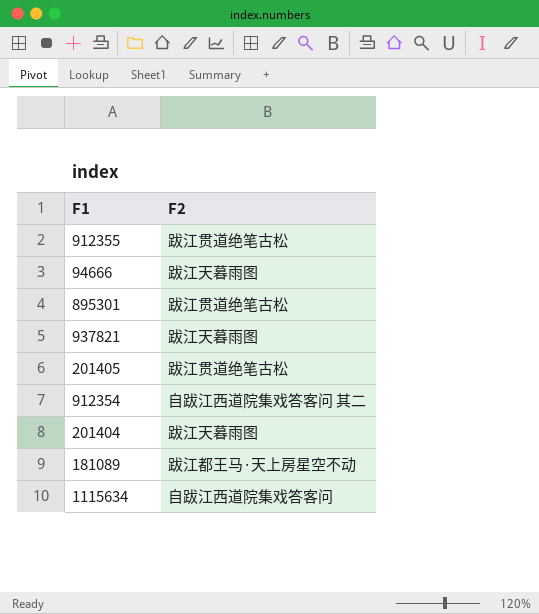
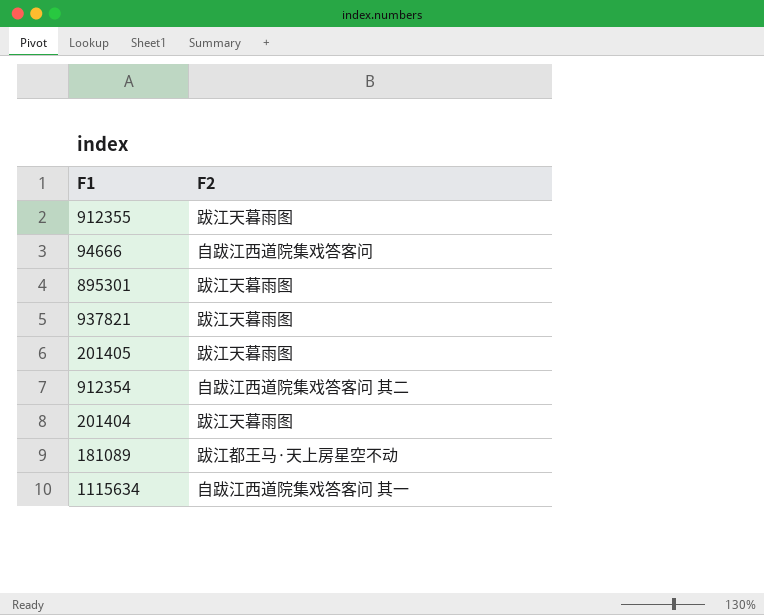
912355 | F2: 跋江贯道绝笔古松 -> 跋江天暮雨图
94666 | F2: 跋江天暮雨图 -> 自跋江西道院集戏答客问
895301 | F2: 跋江贯道绝笔古松 -> 跋江天暮雨图
201405 | F2: 跋江贯道绝笔古松 -> 跋江天暮雨图
1115634 | F2: 自跋江西道院集戏答客问 -> 自跋江西道院集戏答客问 其一

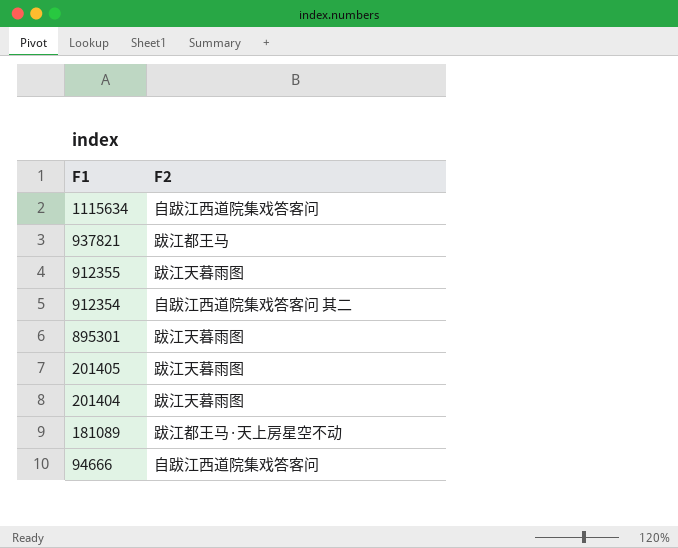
row order: none -> F1 descending
1115634 | F2: 自跋江西道院集戏答客问 其一 -> 自跋江西道院集戏答客问
937821 | F2: 跋江天暮雨图 -> 跋江都王马

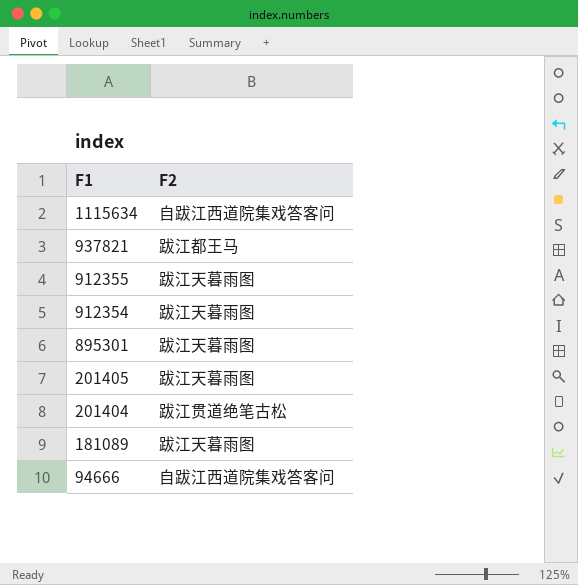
912354 | F2: 自跋江西道院集戏答客问 其二 -> 跋江天暮雨图
201404 | F2: 跋江天暮雨图 -> 跋江贯道绝笔古松
181089 | F2: 跋江都王马·天上房星空不动 -> 跋江天暮雨图

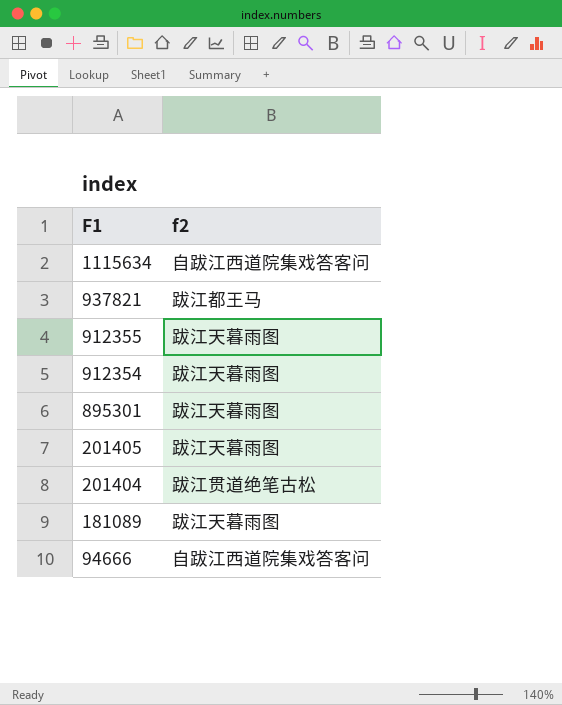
column name: F2 -> f2

